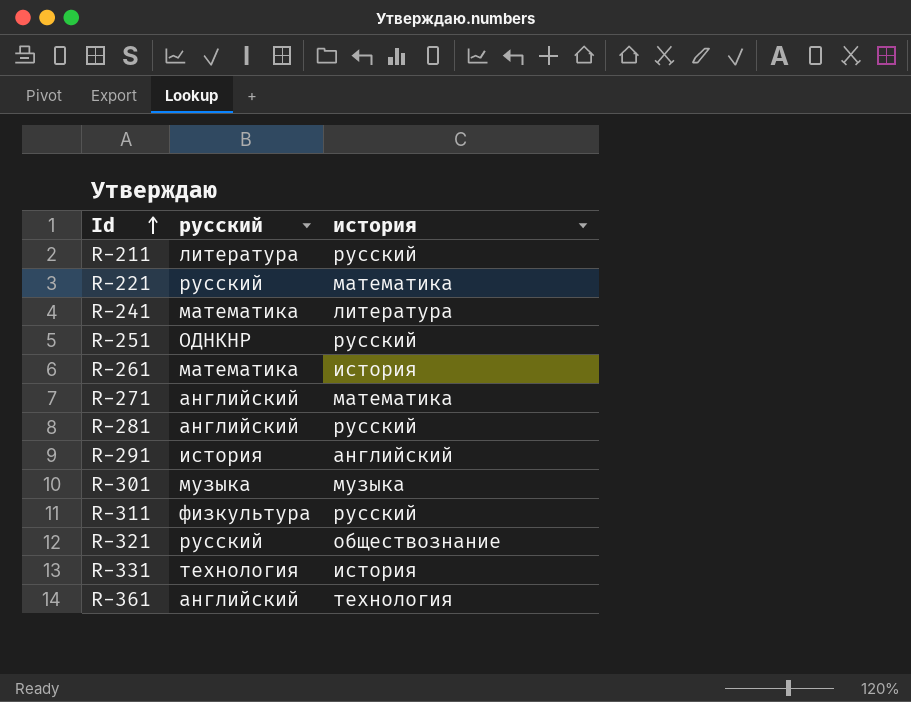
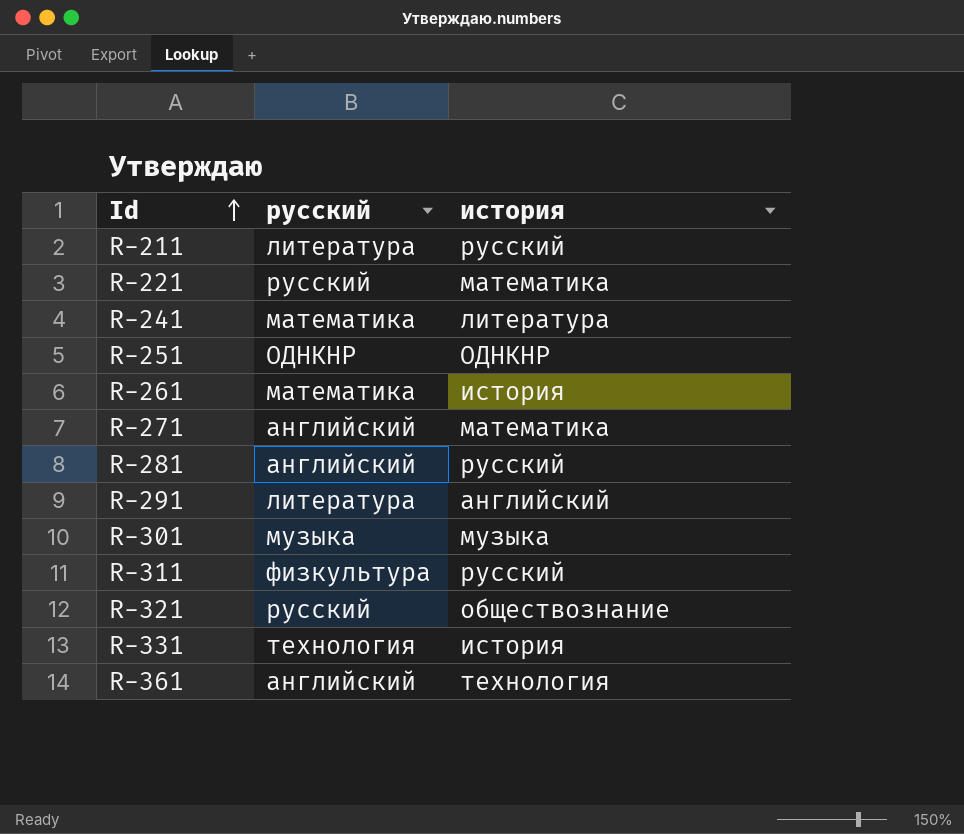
R-251 | история: русский -> ОДНКНР
R-291 | русский: история -> литература

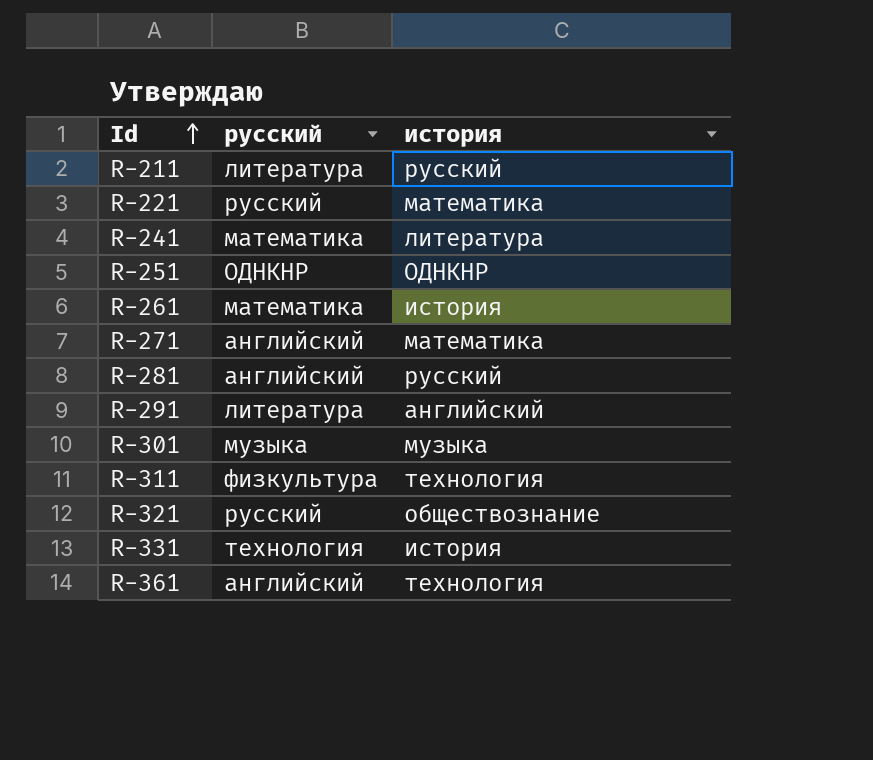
R-311 | история: русский -> технология

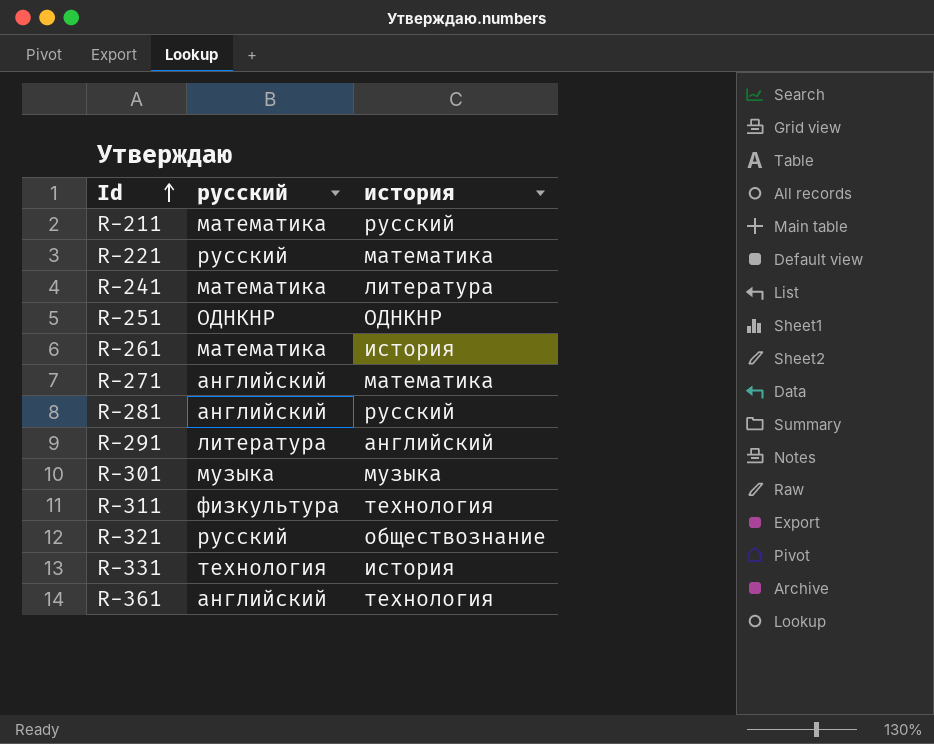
R-211 | русский: литература -> математика

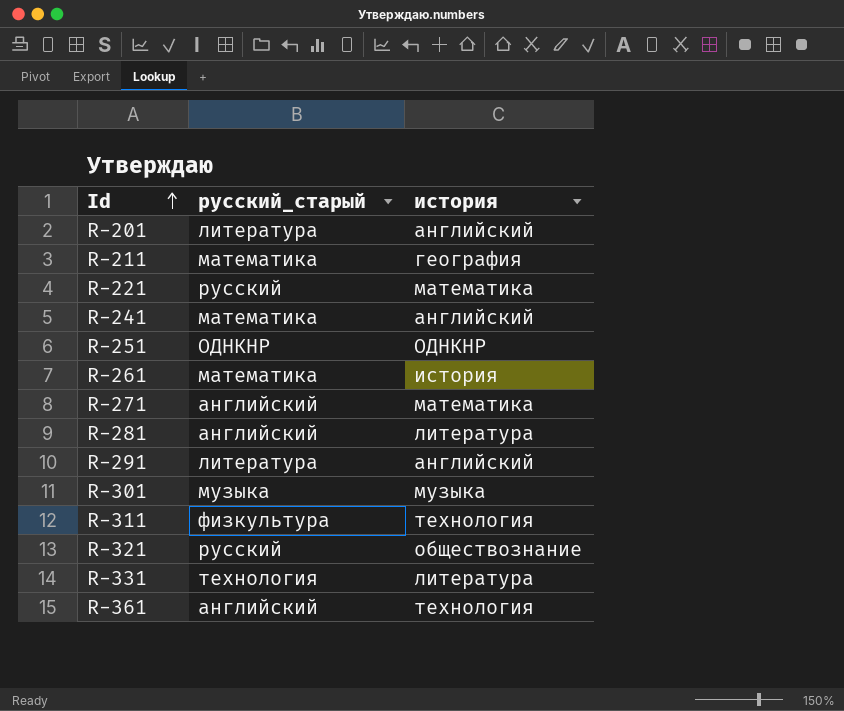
column name: русский -> русский_старый
row R-201: none -> литература | английский
R-211 | история: русский -> география
R-241 | история: литература -> английский
R-281 | история: русский -> литература
R-331 | история: история -> литература

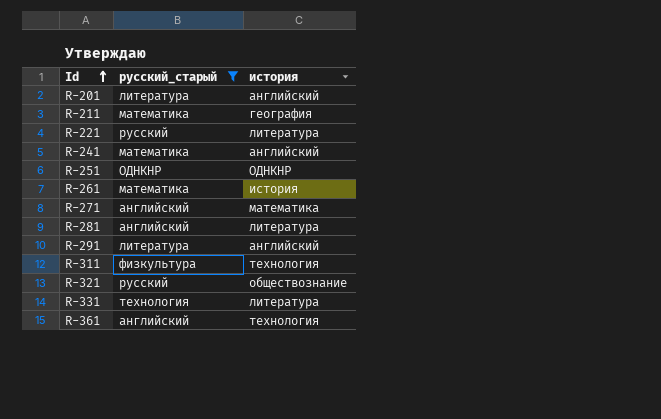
filter: none -> русский_старый != музыка
R-221 | история: математика -> литература

